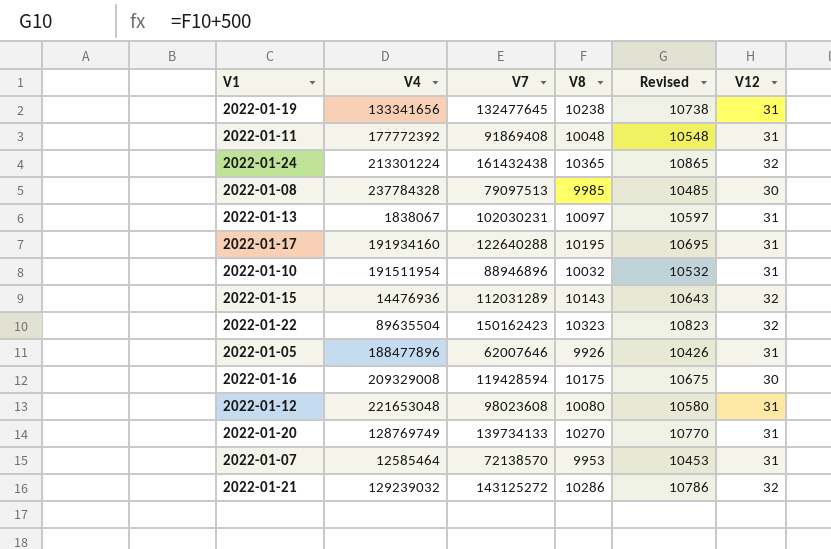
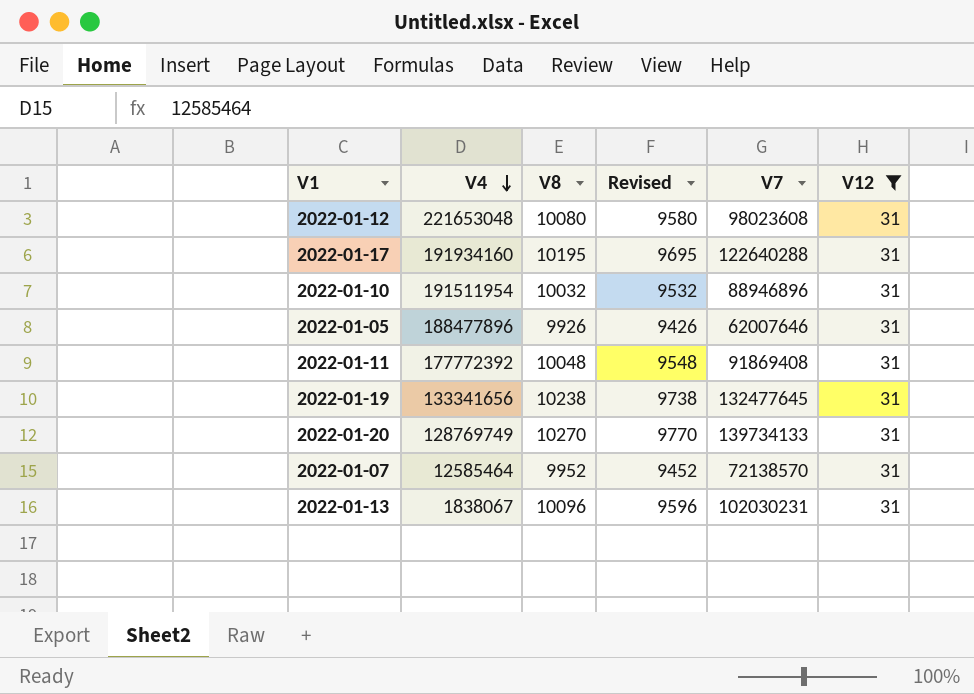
filter: none -> V12 = 31
row order: none -> V4 descending
column Revised | formula: [V8] + 500 -> [V8] - 500
column V7 | position: 3 -> 5
2022-01-07 | V8: 9953 -> 9952
2022-01-13 | V8: 10097 -> 10096

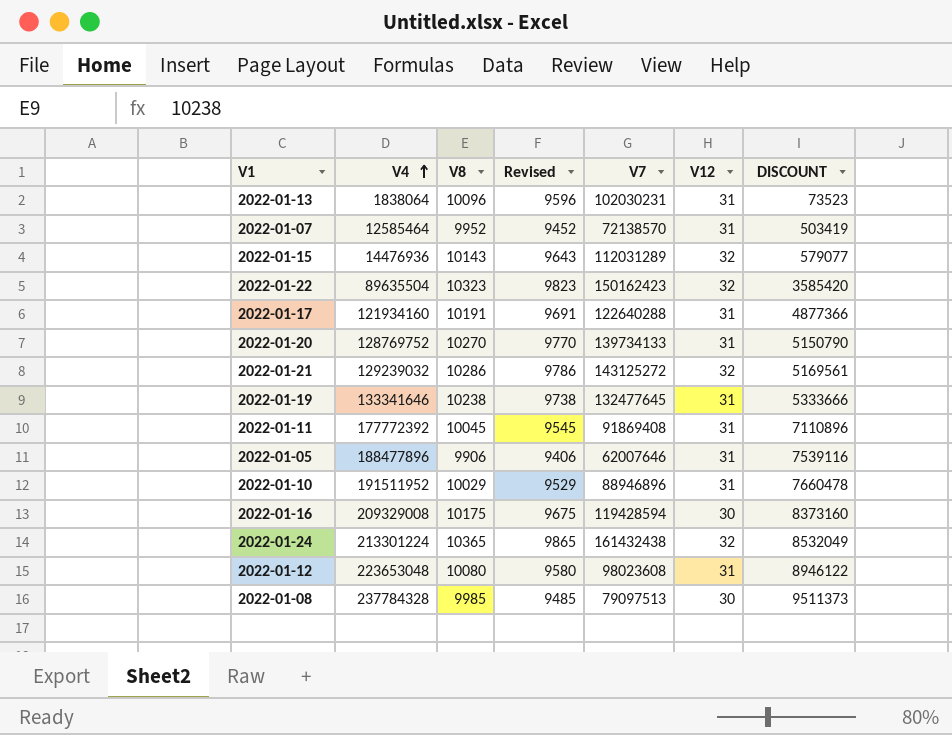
filter: V12 = 31 -> none
row order: V4 descending -> V4 ascending
column DISCOUNT | formula: none -> [V4] * 0.04
2022-01-13 | V4: 1838067 -> 1838064
2022-01-17 | V4: 191934160 -> 121934160
2022-01-17 | V8: 10195 -> 10191
2022-01-17 | Revised: 9695 -> 9691
2022-01-20 | V4: 128769749 -> 128769752
2022-01-19 | V4: 133341656 -> 133341646
2022-01-11 | V8: 10048 -> 10045
2022-01-11 | Revised: 9548 -> 9545
2022-01-05 | V8: 9926 -> 9906
2022-01-05 | Revised: 9426 -> 9406
2022-01-10 | V4: 191511954 -> 191511952
2022-01-10 | V8: 10032 -> 10029
2022-01-10 | Revised: 9532 -> 9529
2022-01-12 | V4: 221653048 -> 223653048

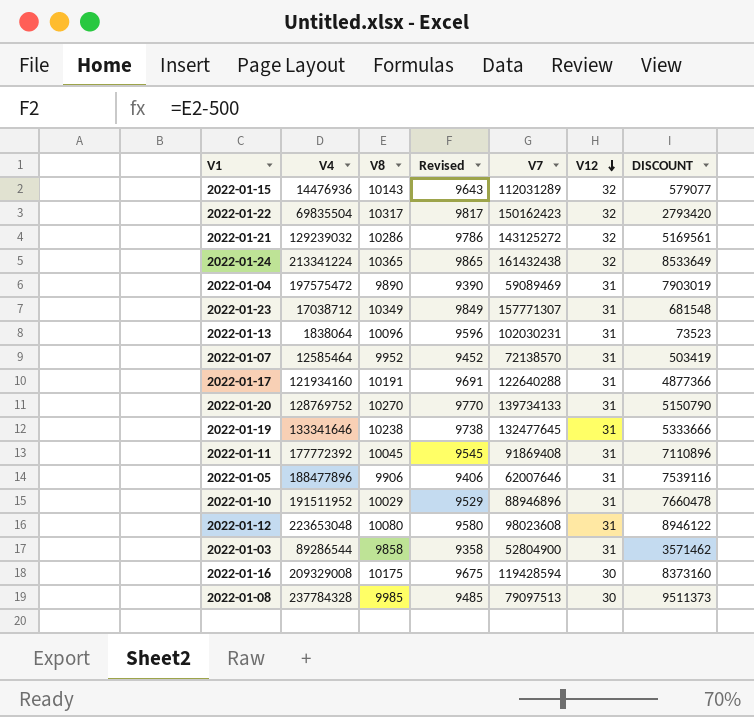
row order: V4 ascending -> V12 descending
2022-01-22 | V4: 89635504 -> 69835504
2022-01-22 | V8: 10323 -> 10317
2022-01-22 | Revised: 9823 -> 9817
2022-01-22 | DISCOUNT: 3585420 -> 2793420
2022-01-24 | V4: 213301224 -> 213341224
2022-01-24 | DISCOUNT: 8532049 -> 8533649
row 2022-01-04: none -> 197575472 | 9890 | 9390 | 59089469 | 31 | 7903019
row 2022-01-23: none -> 17038712 | 10349 | 9849 | 157771307 | 31 | 681548
row 2022-01-03: none -> 89286544 | 9858 | 9358 | 52804900 | 31 | 3571462

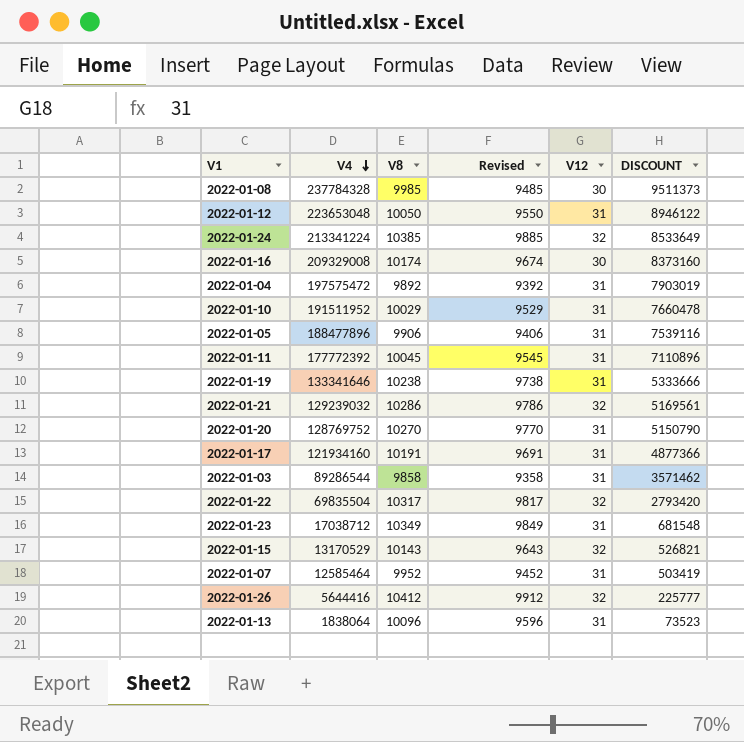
row order: V12 descending -> V4 descending
column V7 | position: 5 -> none
2022-01-12 | V8: 10080 -> 10050
2022-01-12 | Revised: 9580 -> 9550
2022-01-24 | V8: 10365 -> 10385
2022-01-24 | Revised: 9865 -> 9885
2022-01-16 | V8: 10175 -> 10174
2022-01-16 | Revised: 9675 -> 9674
2022-01-04 | V8: 9890 -> 9892
2022-01-04 | Revised: 9390 -> 9392
2022-01-15 | V4: 14476936 -> 13170529
2022-01-15 | DISCOUNT: 579077 -> 526821
row 2022-01-26: none -> 5644416 | 10412 | 9912 | 32 | 225777

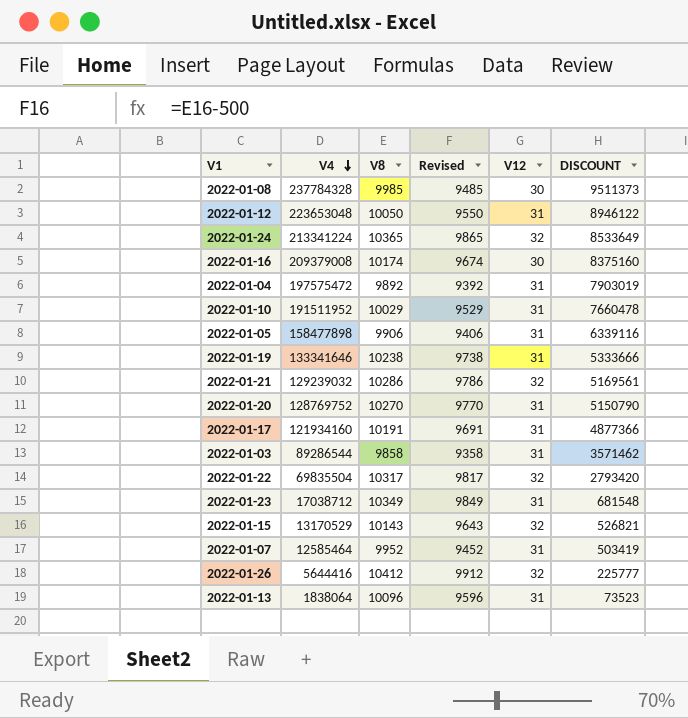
row 2022-01-11: 177772392 | 10045 | 9545 | 31 | 7110896 -> none
2022-01-24 | V8: 10385 -> 10365
2022-01-24 | Revised: 9885 -> 9865
2022-01-16 | V4: 209329008 -> 209379008
2022-01-16 | DISCOUNT: 8373160 -> 8375160
2022-01-05 | V4: 188477896 -> 158477898
2022-01-05 | DISCOUNT: 7539116 -> 6339116

